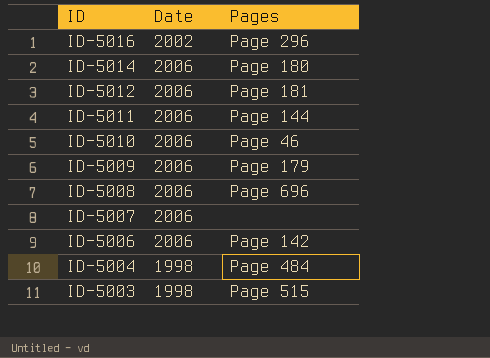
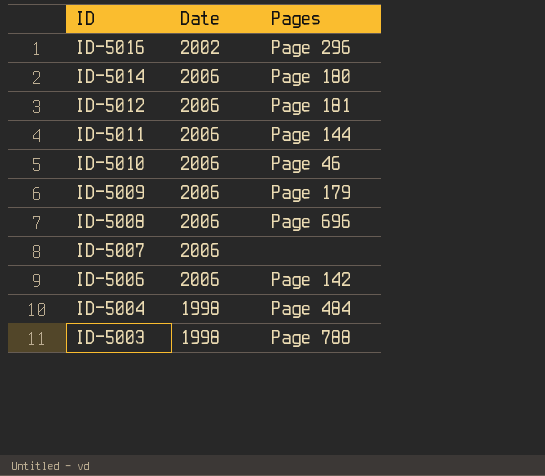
ID-5003 | Pages: Page 515 -> Page 788

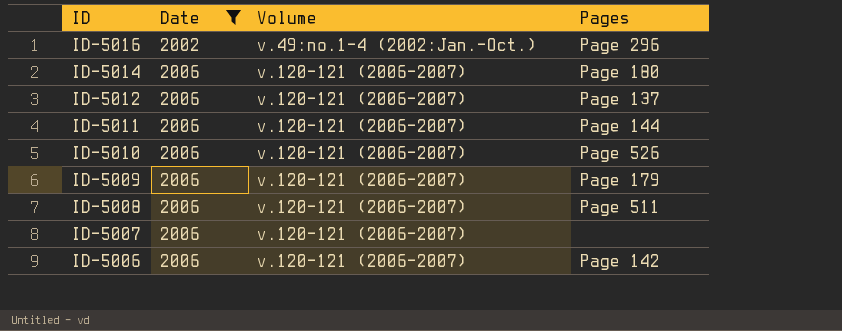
filter: none -> Date != 1998
column Volume | position: none -> 3
ID-5012 | Pages: Page 181 -> Page 137
ID-5010 | Pages: Page 46 -> Page 526
ID-5008 | Pages: Page 696 -> Page 511

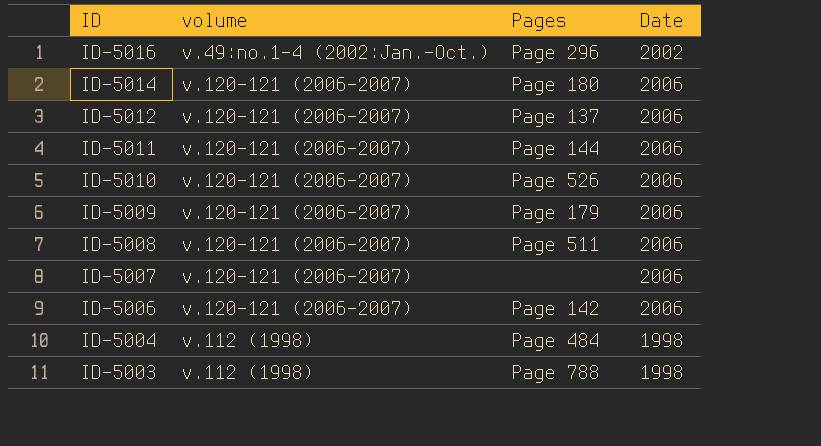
filter: Date != 1998 -> none
column name: Volume -> volume
column Date | position: 2 -> 4

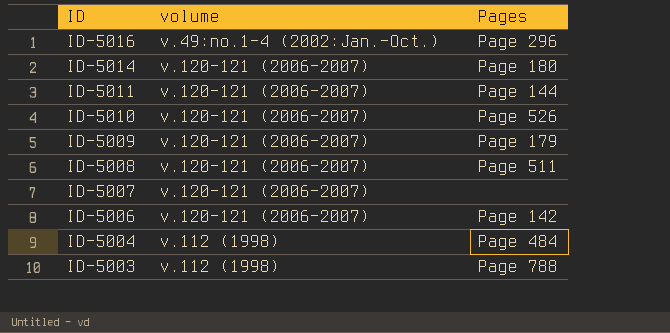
column Date | position: 4 -> none
row ID-5012: v.120-121 (2006-2007) | Page 137 | 2006 -> none

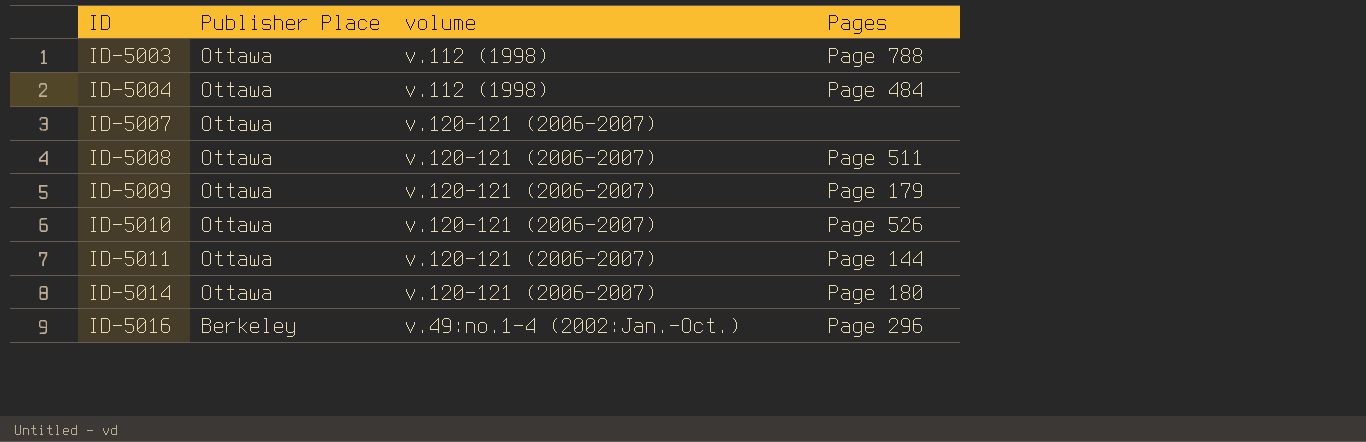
row order: ID descending -> ID ascending
column Publisher Place | position: none -> 2
row ID-5006: v.120-121 (2006-2007) | Page 142 -> none

